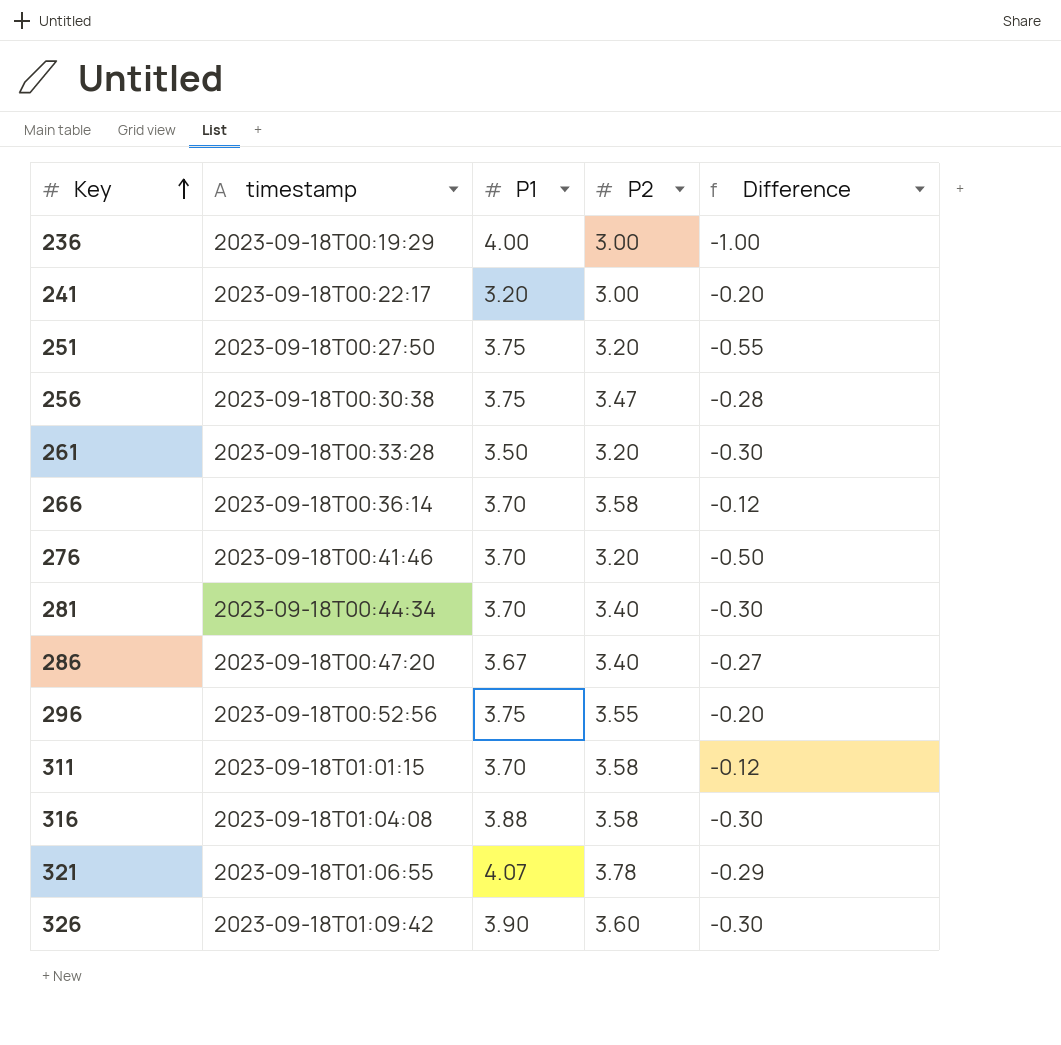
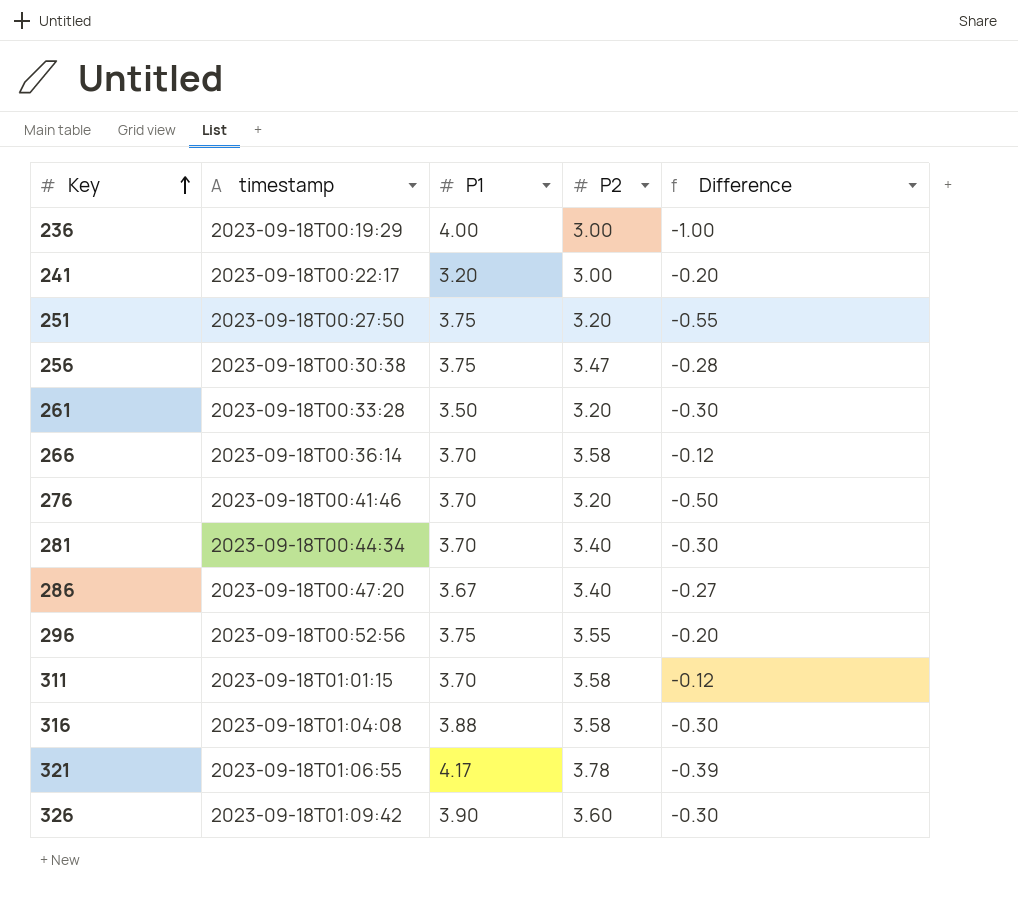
321 | P1: 4.07 -> 4.17
321 | Difference: -0.29 -> -0.39

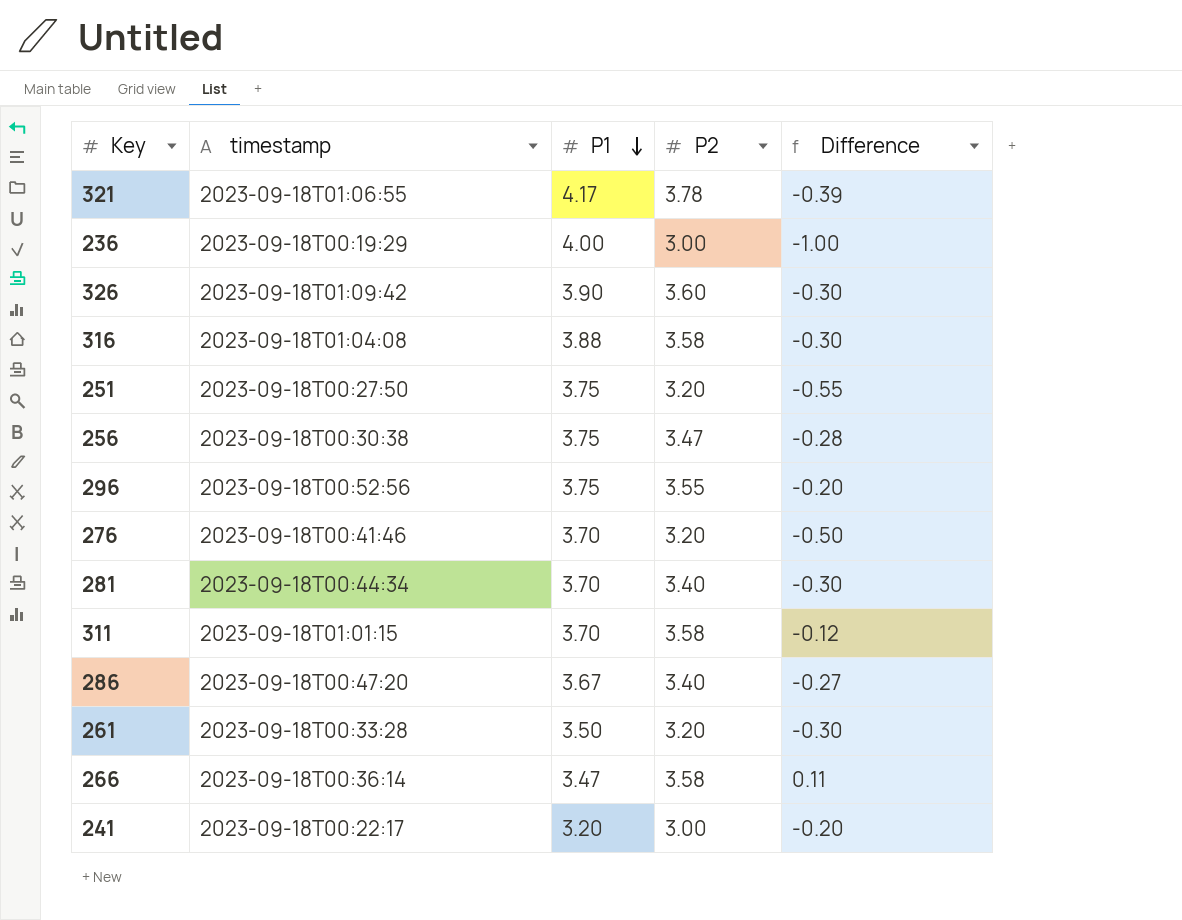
row order: Key ascending -> P1 descending
266 | P1: 3.70 -> 3.47
266 | Difference: -0.12 -> 0.11

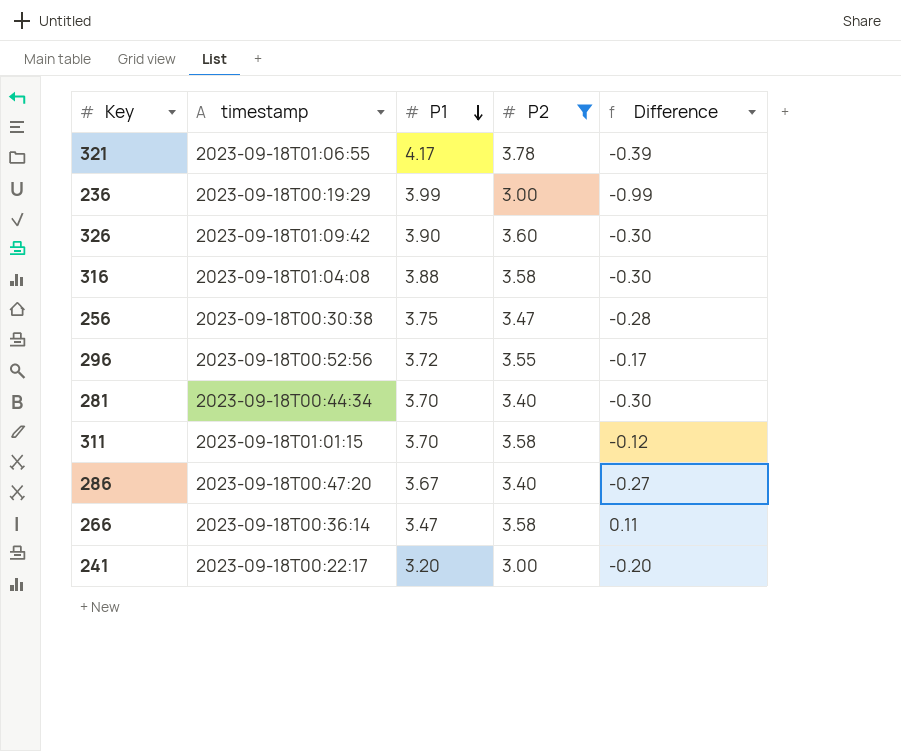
filter: none -> P2 != 3.20
236 | P1: 4.00 -> 3.99
236 | Difference: -1.00 -> -0.99
296 | P1: 3.75 -> 3.72
296 | Difference: -0.20 -> -0.17

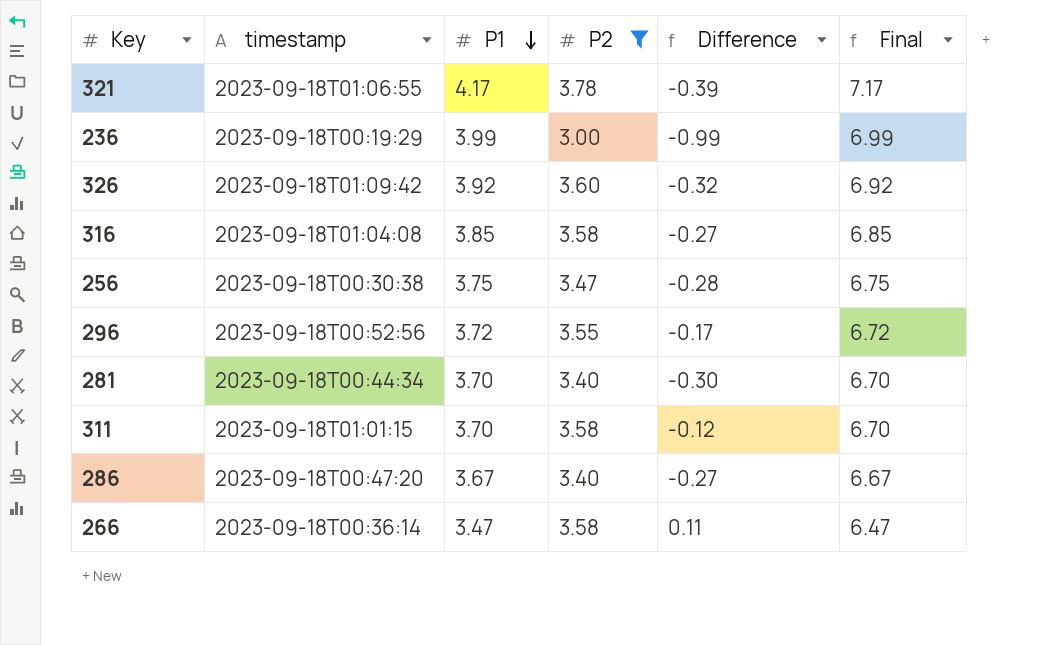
column Final | formula: none -> [P1] + 3
row 241: 2023-09-18T00:22:17 | 3.20 | 3.00 | -0.20 -> none
326 | P1: 3.90 -> 3.92
326 | Difference: -0.30 -> -0.32
316 | P1: 3.88 -> 3.85
316 | Difference: -0.30 -> -0.27

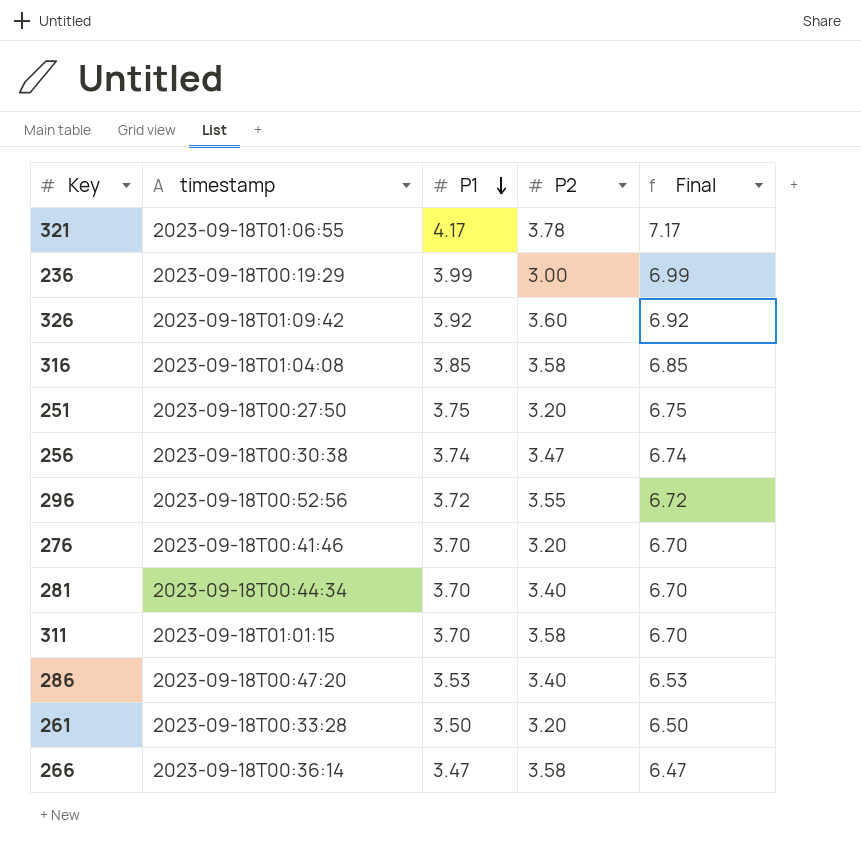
filter: P2 != 3.20 -> none
column Difference | formula: [P2] - [P1] -> none
256 | P1: 3.75 -> 3.74
256 | Final: 6.75 -> 6.74
286 | P1: 3.67 -> 3.53
286 | Final: 6.67 -> 6.53

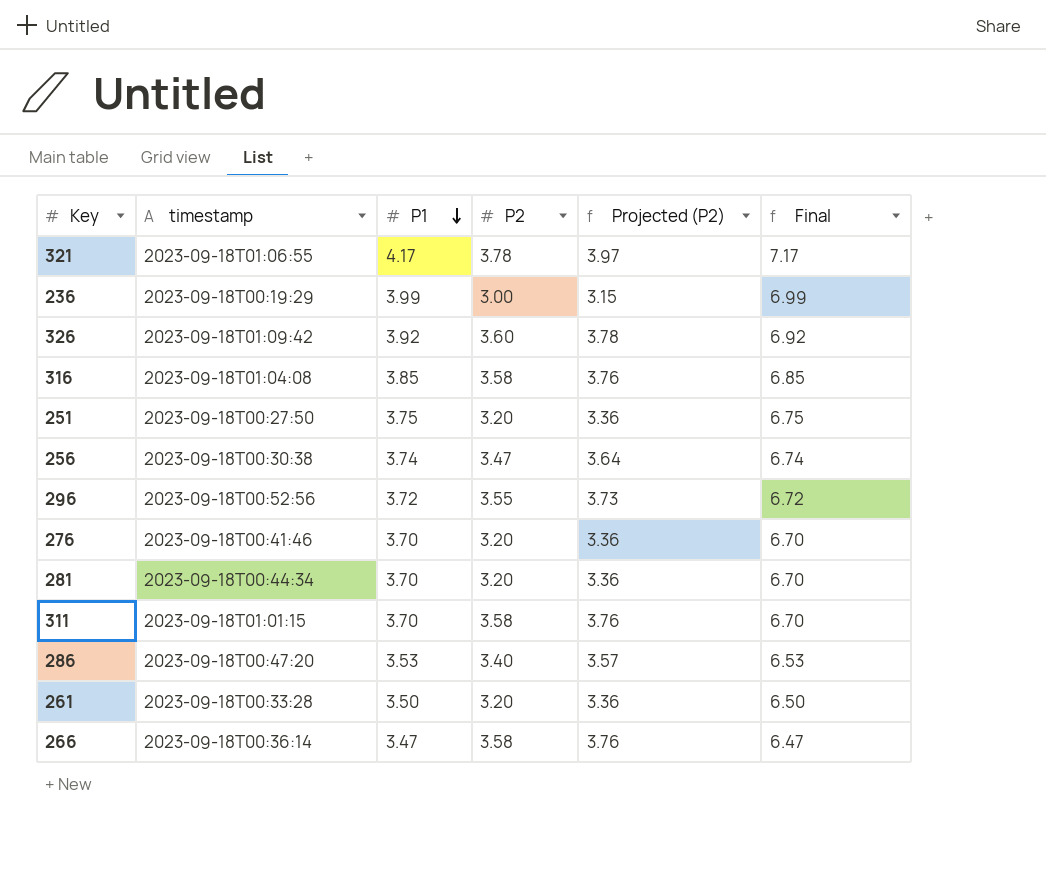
column Projected (P2) | formula: none -> [P2] * 1.05
281 | P2: 3.40 -> 3.20

